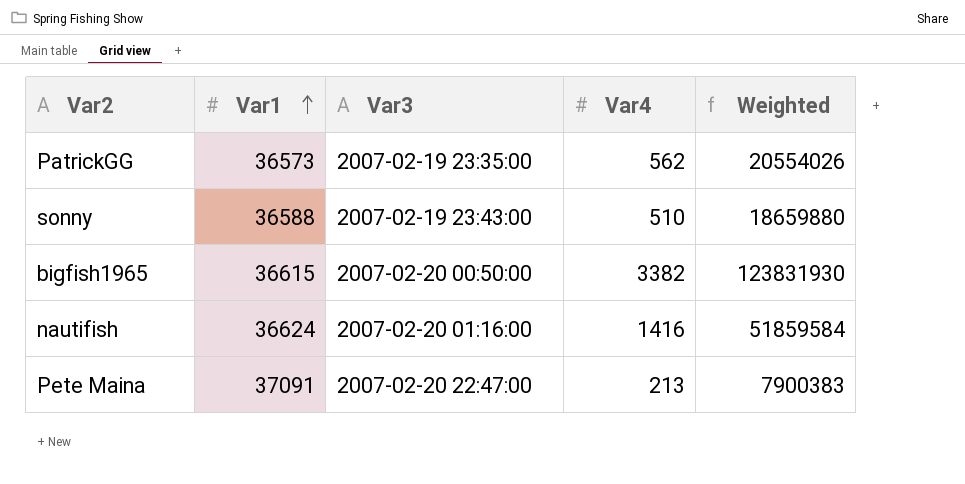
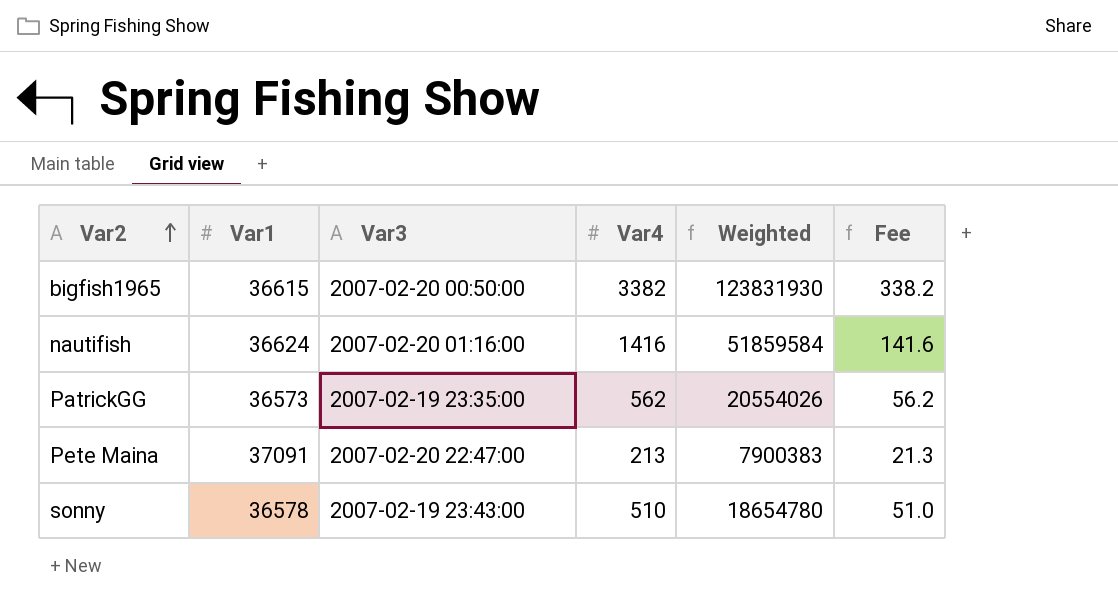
row order: Var1 ascending -> Var2 ascending
column Fee | formula: none -> [Var4] * 0.1
sonny | Var1: 36588 -> 36578
sonny | Weighted: 18659880 -> 18654780

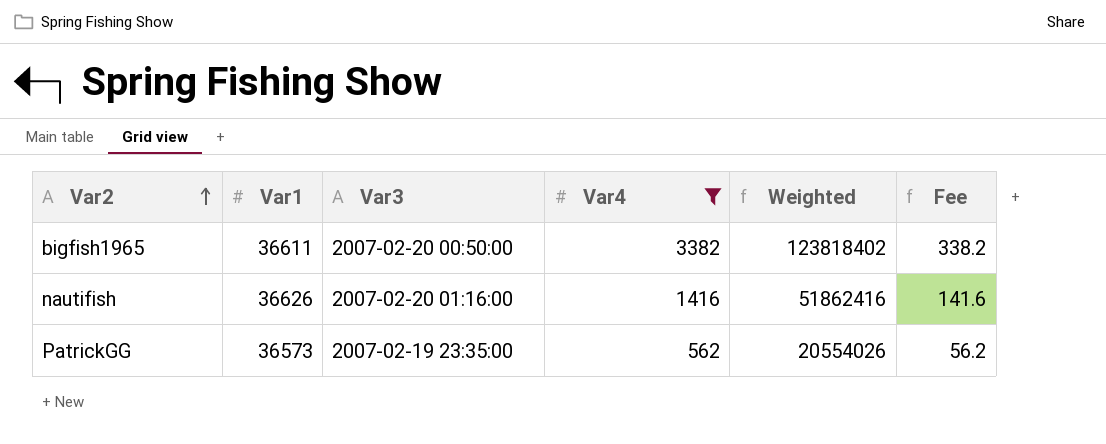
filter: none -> Var4 >= 562
bigfish1965 | Var1: 36615 -> 36611
bigfish1965 | Weighted: 123831930 -> 123818402
nautifish | Var1: 36624 -> 36626
nautifish | Weighted: 51859584 -> 51862416

